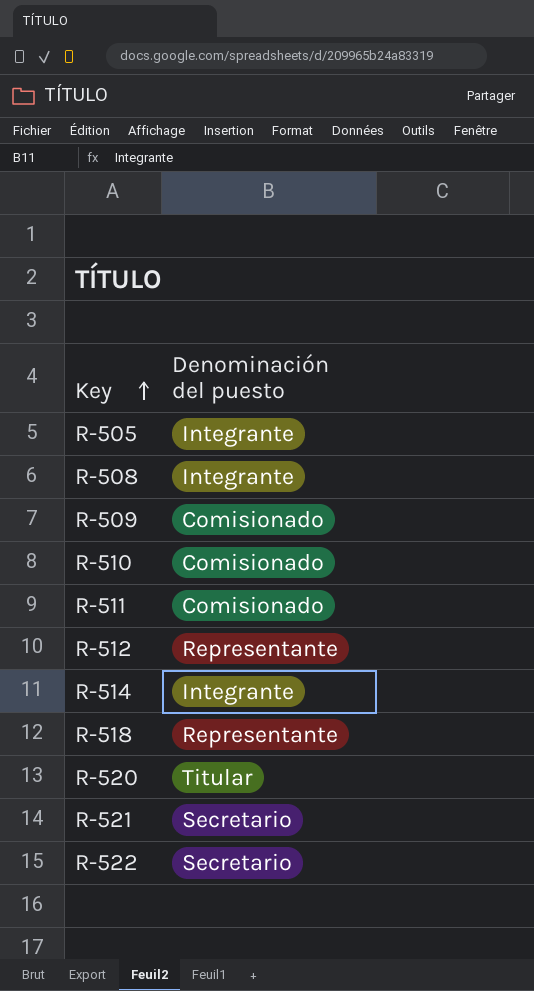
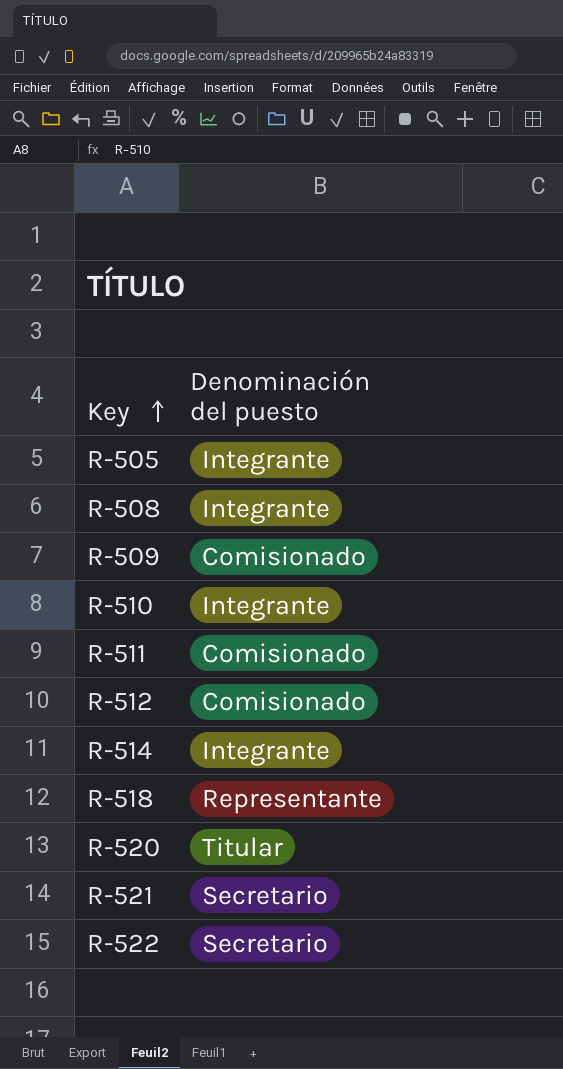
R-510 | Denominación del puesto: Comisionado -> Integrante
R-512 | Denominación del puesto: Representante -> Comisionado

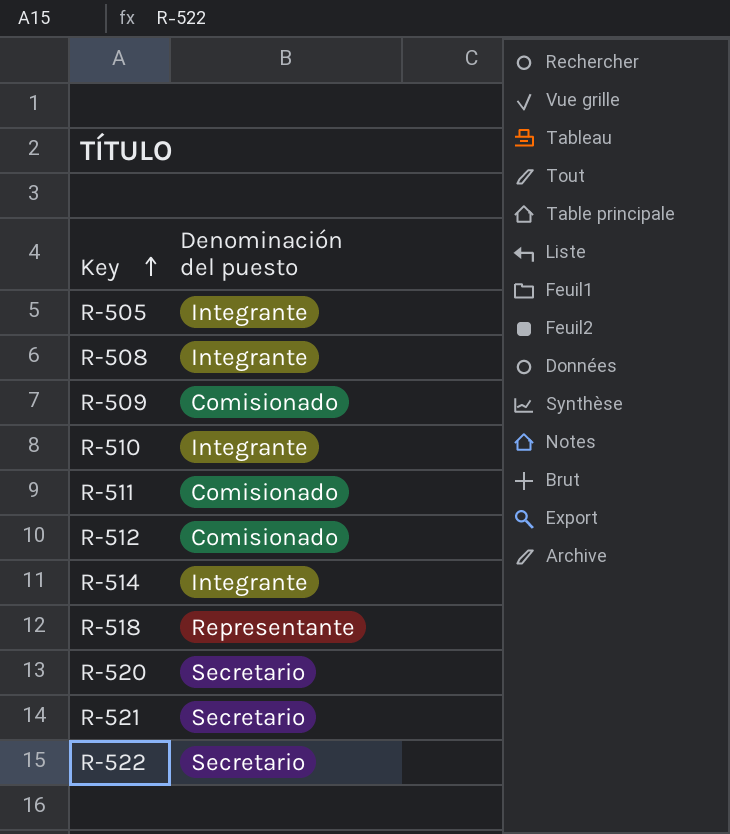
R-520 | Denominación del puesto: Titular -> Secretario

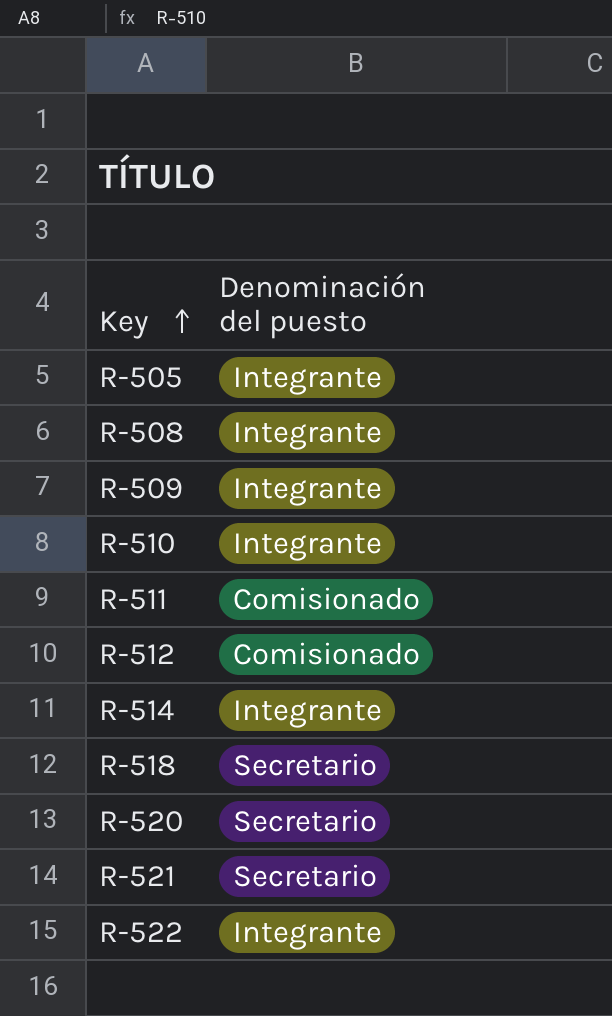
R-509 | Denominación del puesto: Comisionado -> Integrante
R-518 | Denominación del puesto: Representante -> Secretario
R-522 | Denominación del puesto: Secretario -> Integrante

